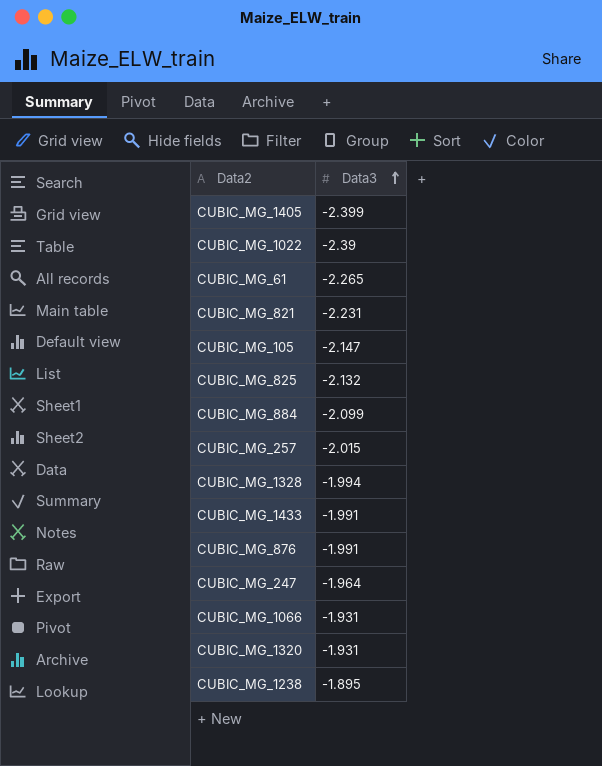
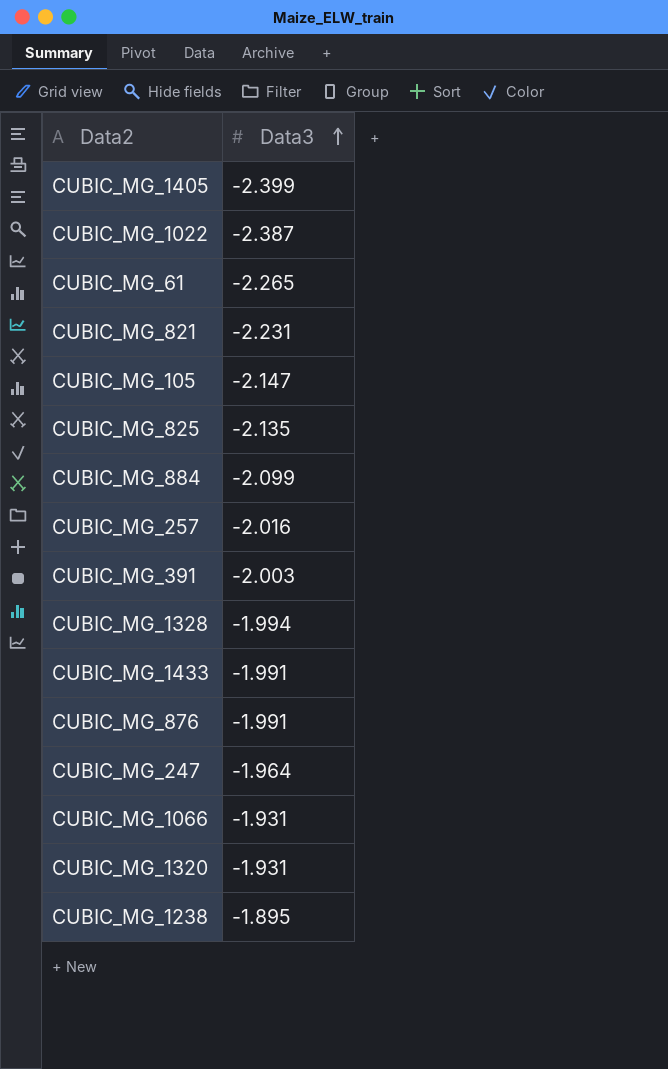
CUBIC_MG_1022 | Data3: -2.39 -> -2.387
CUBIC_MG_825 | Data3: -2.132 -> -2.135
CUBIC_MG_257 | Data3: -2.015 -> -2.016
row CUBIC_MG_391: none -> -2.003

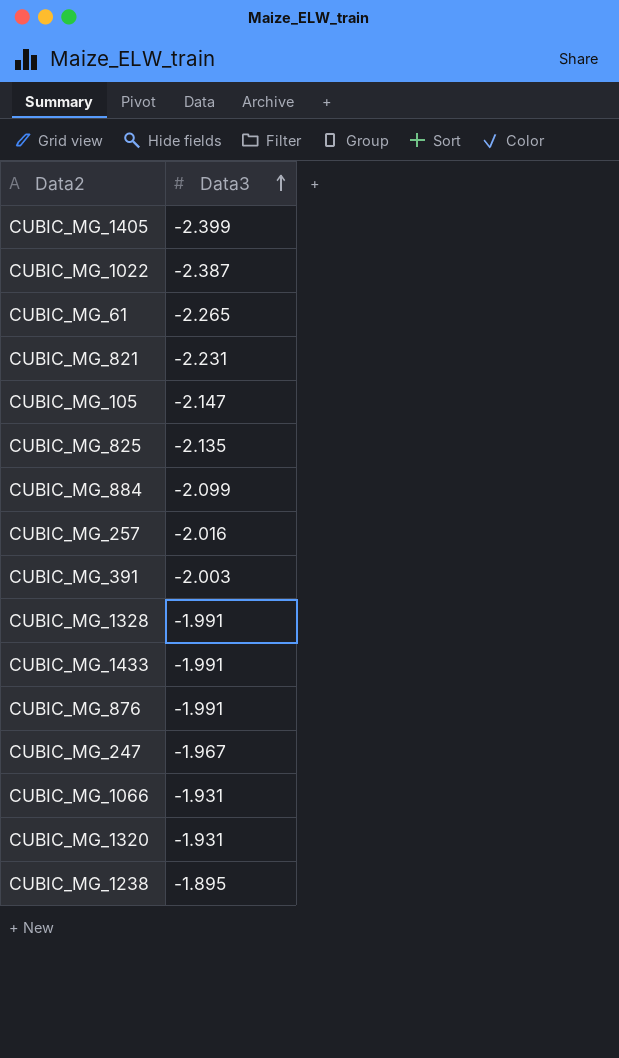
CUBIC_MG_1328 | Data3: -1.994 -> -1.991
CUBIC_MG_247 | Data3: -1.964 -> -1.967

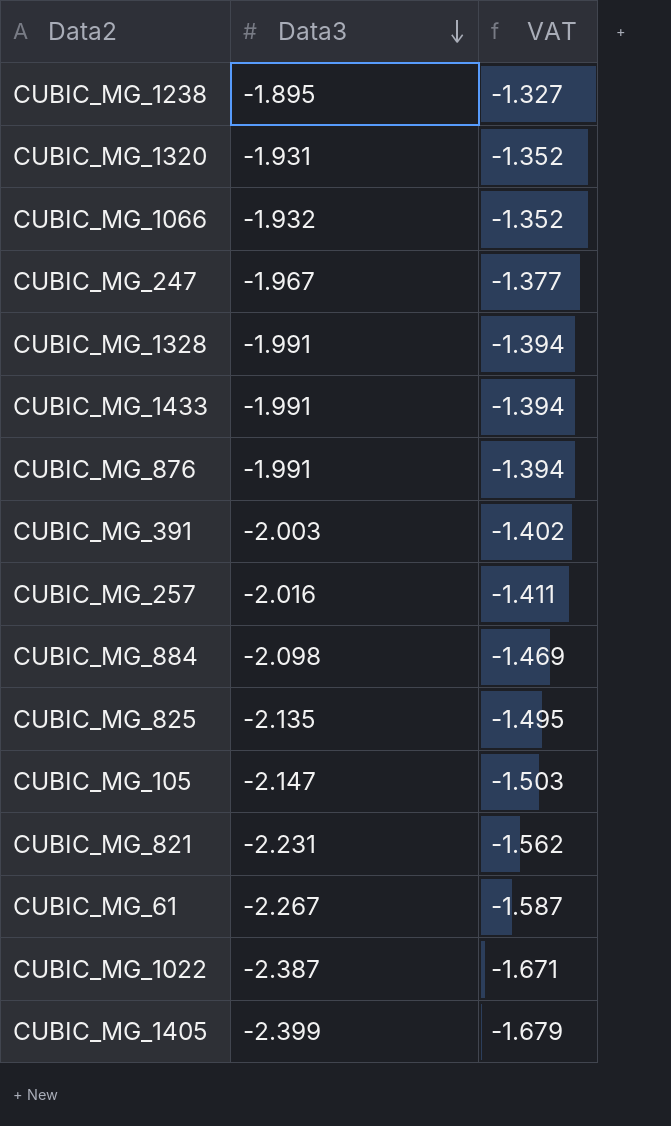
row order: Data3 ascending -> Data3 descending
column VAT | formula: none -> [Data3] * 0.7
CUBIC_MG_1066 | Data3: -1.931 -> -1.932
CUBIC_MG_884 | Data3: -2.099 -> -2.098
CUBIC_MG_61 | Data3: -2.265 -> -2.267

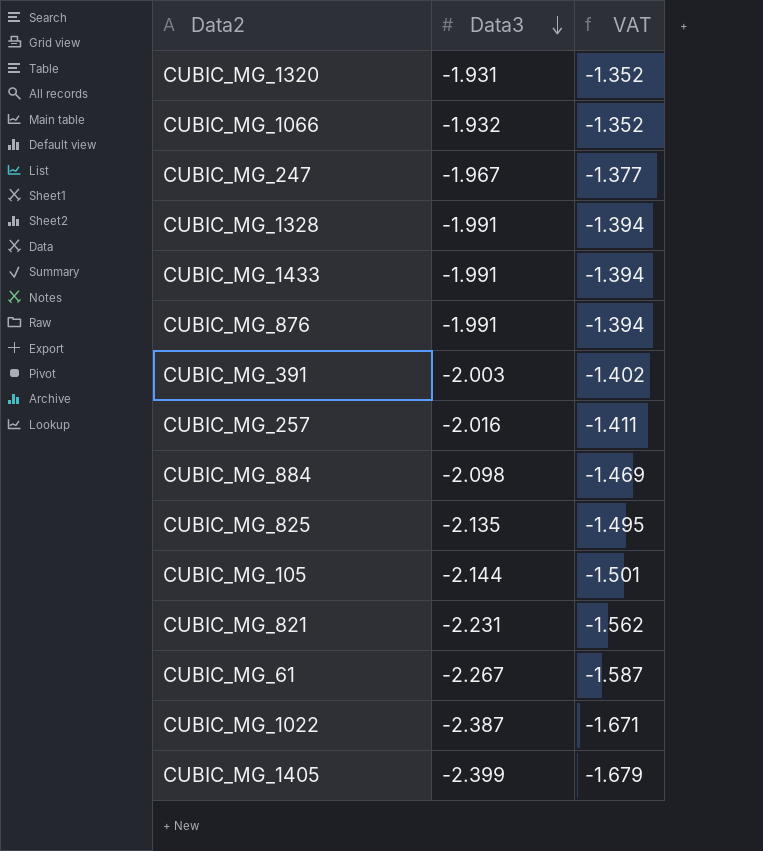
row CUBIC_MG_1238: -1.895 | -1.327 -> none
CUBIC_MG_105 | Data3: -2.147 -> -2.144
CUBIC_MG_105 | VAT: -1.503 -> -1.501

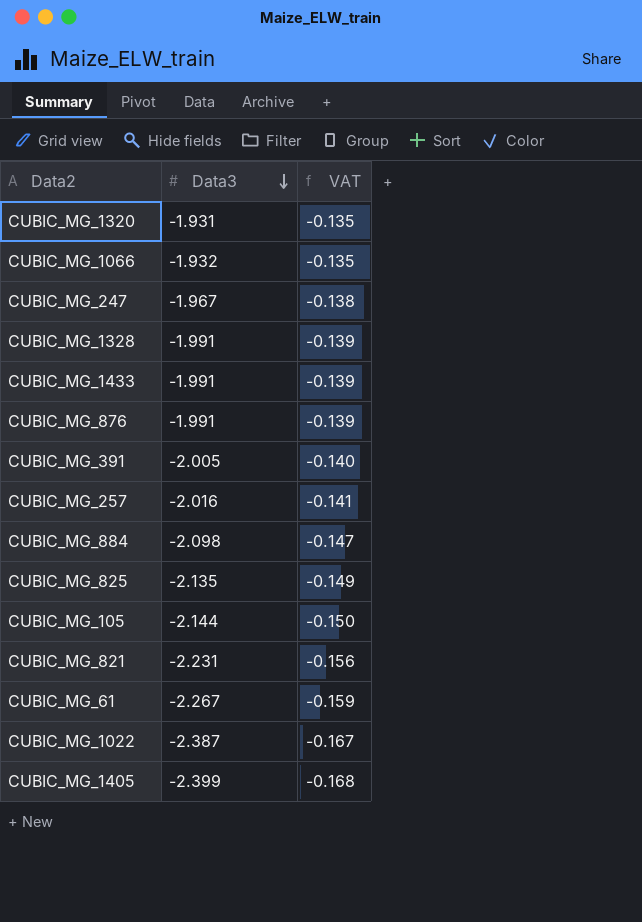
column VAT | formula: [Data3] * 0.7 -> [Data3] * 0.07
CUBIC_MG_391 | Data3: -2.003 -> -2.005

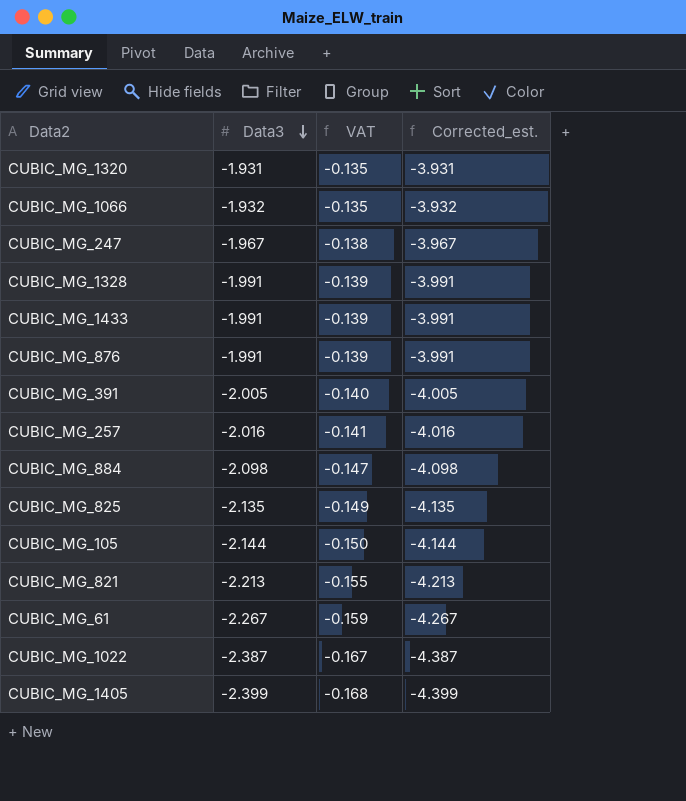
column Corrected_est. | formula: none -> [Data3] - 2
CUBIC_MG_821 | Data3: -2.231 -> -2.213
CUBIC_MG_821 | VAT: -0.156 -> -0.155

